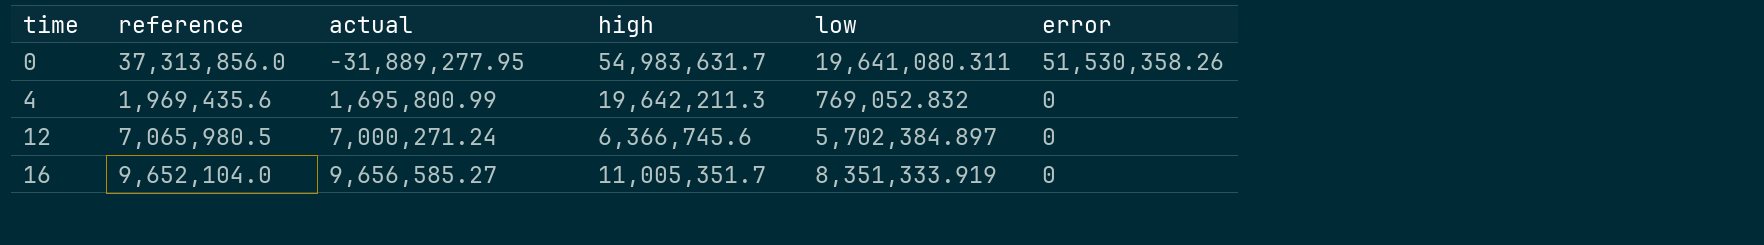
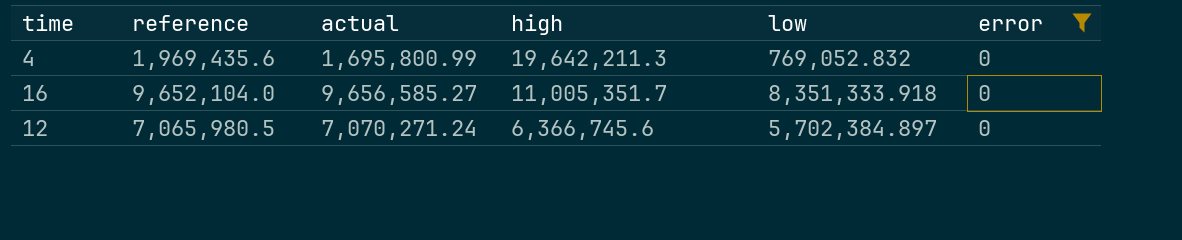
filter: none -> error = 0
row order: time ascending -> high descending
16 | low: 8,351,333.919 -> 8,351,333.918
12 | actual: 7,000,271.24 -> 7,070,271.24

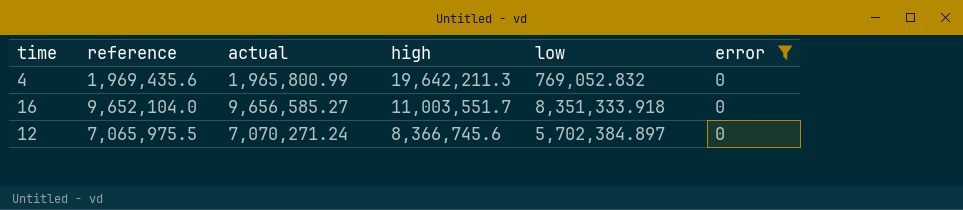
4 | actual: 1,695,800.99 -> 1,965,800.99
16 | high: 11,005,351.7 -> 11,003,551.7
12 | reference: 7,065,980.5 -> 7,065,975.5
12 | high: 6,366,745.6 -> 8,366,745.6

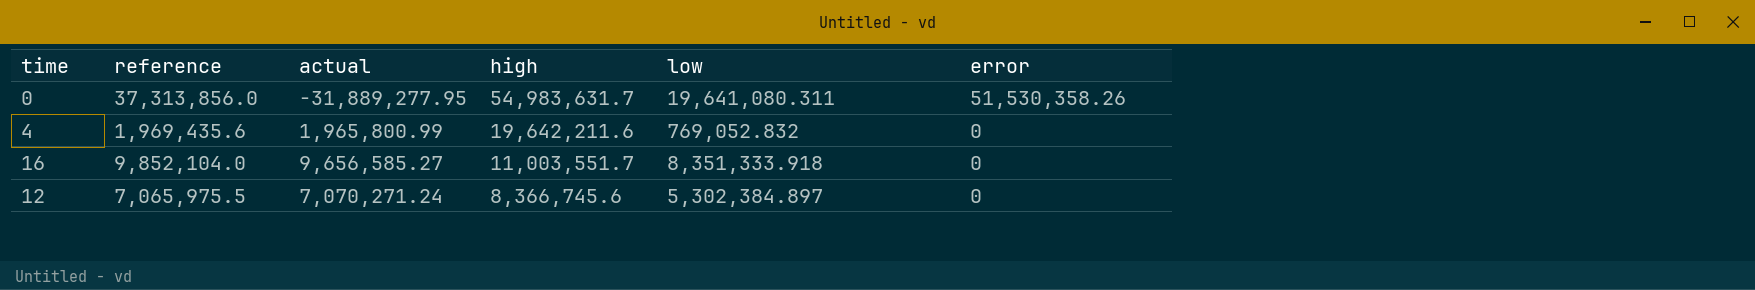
filter: error = 0 -> none
4 | high: 19,642,211.3 -> 19,642,211.6
16 | reference: 9,652,104.0 -> 9,852,104.0
12 | low: 5,702,384.897 -> 5,302,384.897

